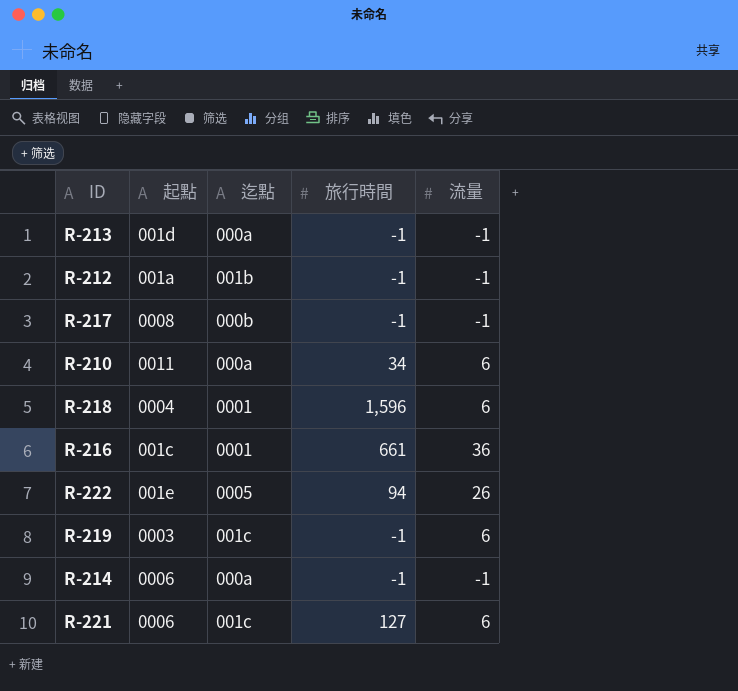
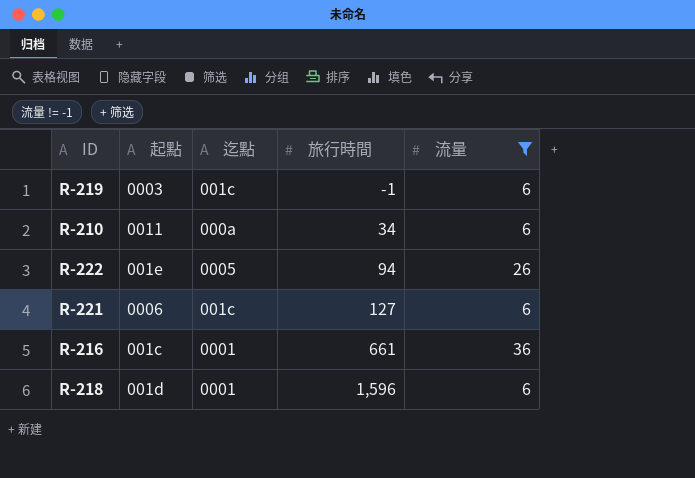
filter: none -> 流量 != -1
row order: none -> 旅行時間 ascending
R-218 | 起點: 0004 -> 001d

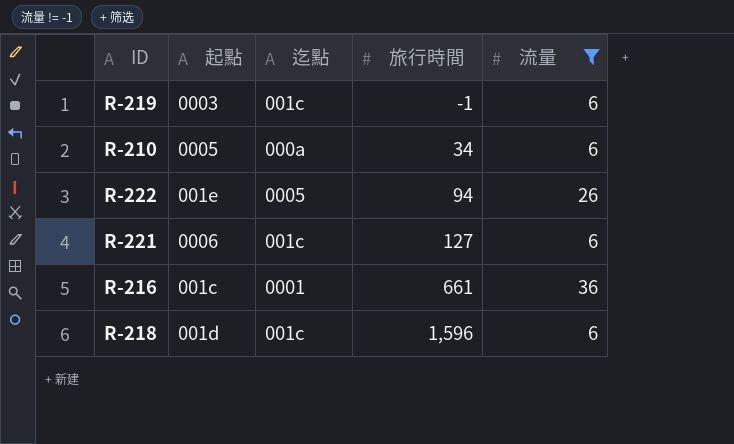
R-210 | 起點: 0011 -> 0005
R-218 | 迄點: 0001 -> 001c

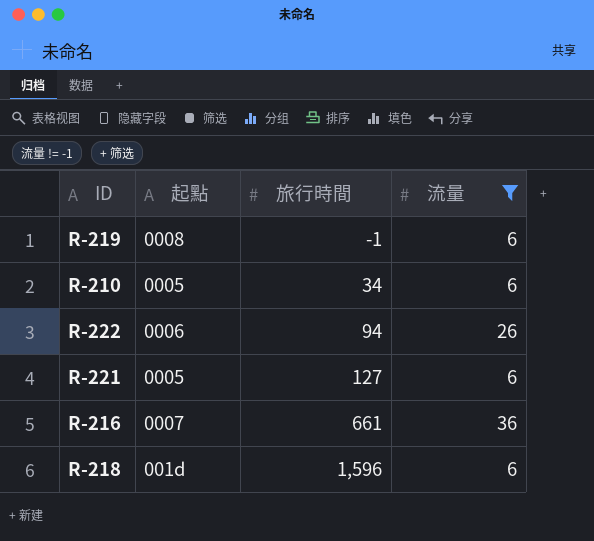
column 迄點 | position: 3 -> none
R-219 | 起點: 0003 -> 0008
R-222 | 起點: 001e -> 0006
R-221 | 起點: 0006 -> 0005
R-216 | 起點: 001c -> 0007

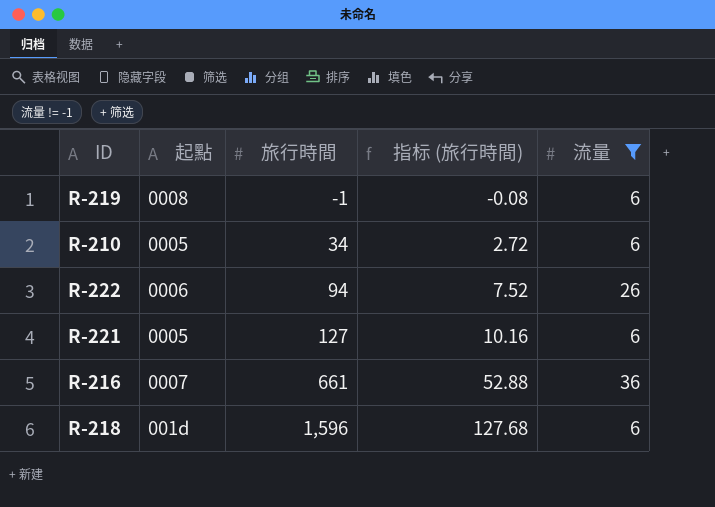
column 指标 (旅行時間) | formula: none -> [旅行時間] * 0.08

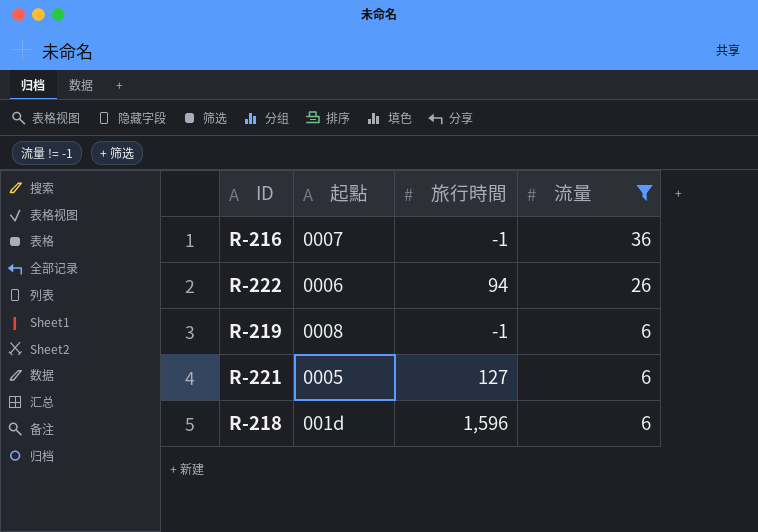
row order: 旅行時間 ascending -> 流量 descending
column 指标 (旅行時間) | formula: [旅行時間] * 0.08 -> none
row R-210: 0005 | 34 | 2.72 | 6 -> none
R-216 | 旅行時間: 661 -> -1

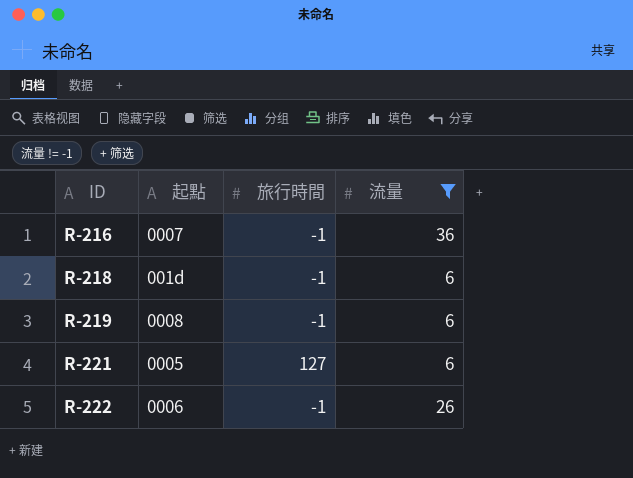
row order: 流量 descending -> ID ascending
R-218 | 旅行時間: 1,596 -> -1
R-222 | 旅行時間: 94 -> -1

